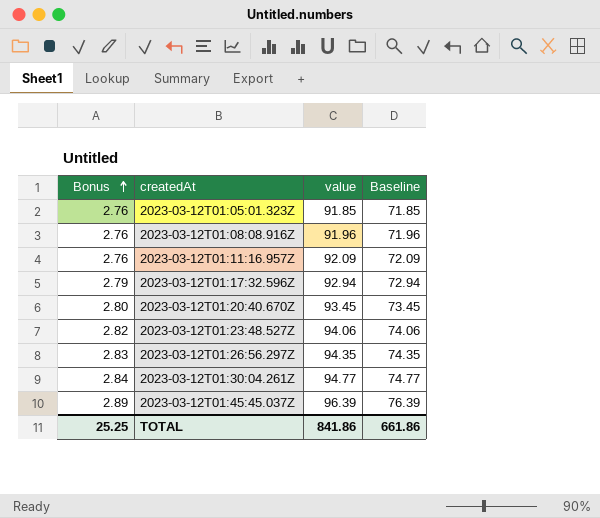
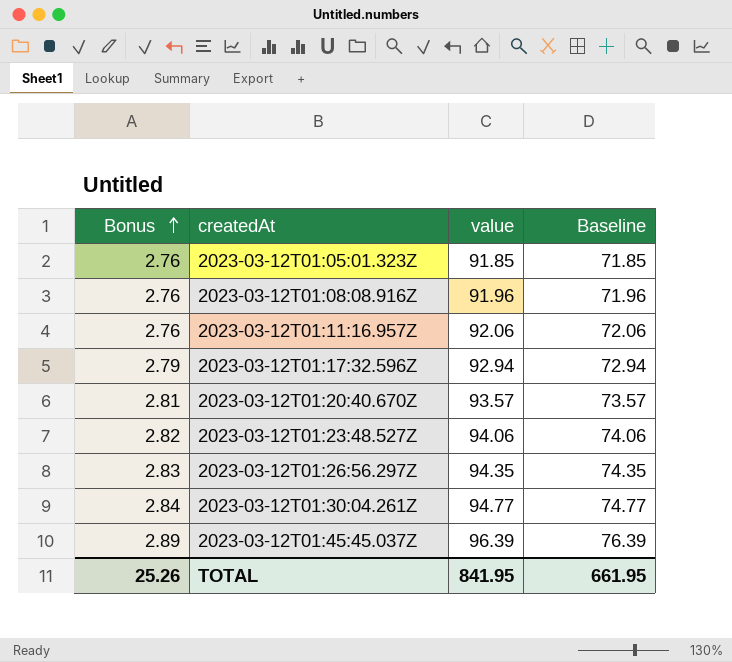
2023-03-12T01:11:16.957Z | value: 92.09 -> 92.06
2023-03-12T01:11:16.957Z | Baseline: 72.09 -> 72.06
2023-03-12T01:20:40.670Z | Bonus: 2.80 -> 2.81
2023-03-12T01:20:40.670Z | value: 93.45 -> 93.57
2023-03-12T01:20:40.670Z | Baseline: 73.45 -> 73.57
TOTAL | Bonus: 25.25 -> 25.26
TOTAL | value: 841.86 -> 841.95
TOTAL | Baseline: 661.86 -> 661.95

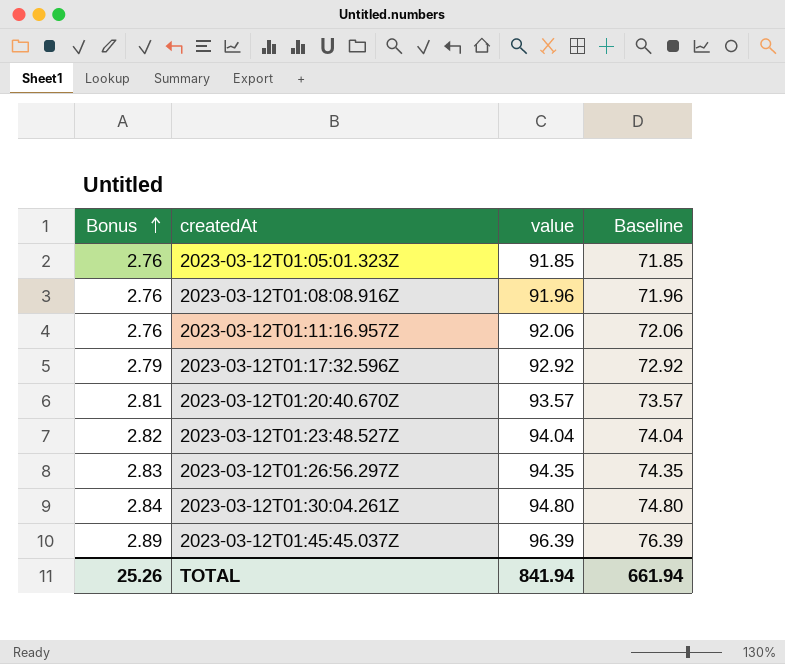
2023-03-12T01:17:32.596Z | value: 92.94 -> 92.92
2023-03-12T01:17:32.596Z | Baseline: 72.94 -> 72.92
2023-03-12T01:23:48.527Z | value: 94.06 -> 94.04
2023-03-12T01:23:48.527Z | Baseline: 74.06 -> 74.04
2023-03-12T01:30:04.261Z | value: 94.77 -> 94.80
2023-03-12T01:30:04.261Z | Baseline: 74.77 -> 74.80
TOTAL | value: 841.95 -> 841.94
TOTAL | Baseline: 661.95 -> 661.94

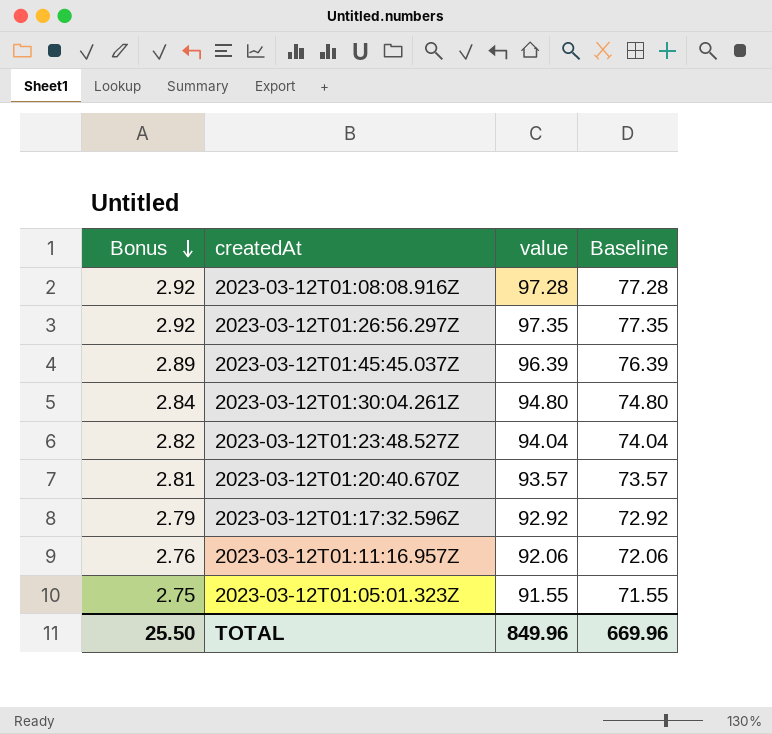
row order: Bonus ascending -> Bonus descending
2023-03-12T01:08:08.916Z | Bonus: 2.76 -> 2.92
2023-03-12T01:08:08.916Z | value: 91.96 -> 97.28
2023-03-12T01:08:08.916Z | Baseline: 71.96 -> 77.28
2023-03-12T01:26:56.297Z | Bonus: 2.83 -> 2.92
2023-03-12T01:26:56.297Z | value: 94.35 -> 97.35
2023-03-12T01:26:56.297Z | Baseline: 74.35 -> 77.35
2023-03-12T01:05:01.323Z | Bonus: 2.76 -> 2.75
2023-03-12T01:05:01.323Z | value: 91.85 -> 91.55
2023-03-12T01:05:01.323Z | Baseline: 71.85 -> 71.55
TOTAL | Bonus: 25.26 -> 25.50
TOTAL | value: 841.94 -> 849.96
TOTAL | Baseline: 661.94 -> 669.96

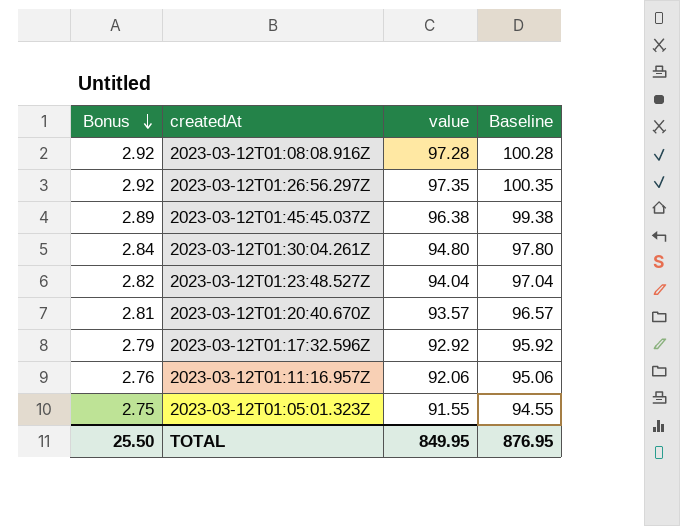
column Baseline | formula: [value] - 20 -> [value] + 3
2023-03-12T01:45:45.037Z | value: 96.39 -> 96.38
TOTAL | value: 849.96 -> 849.95
TOTAL | Baseline: 669.96 -> 876.95

